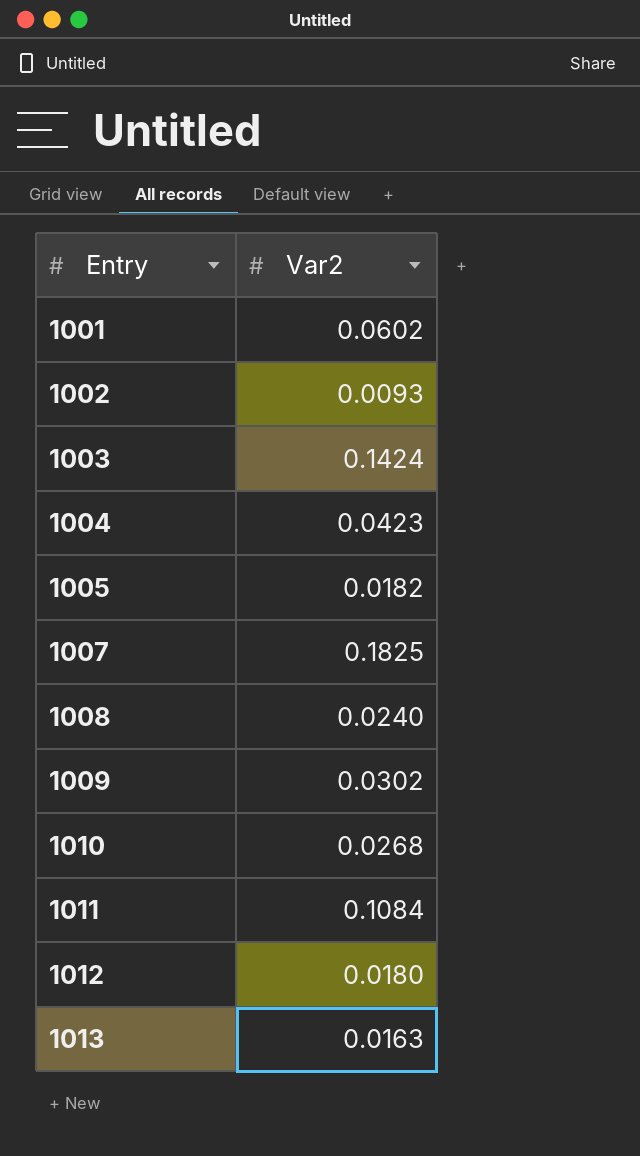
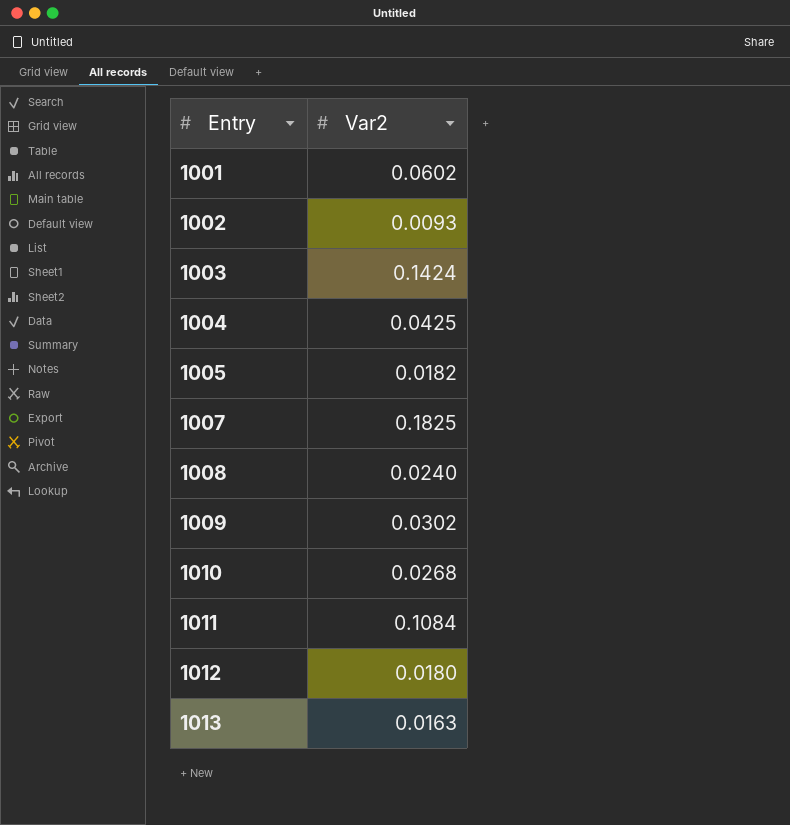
1004 | Var2: 0.0423 -> 0.0425

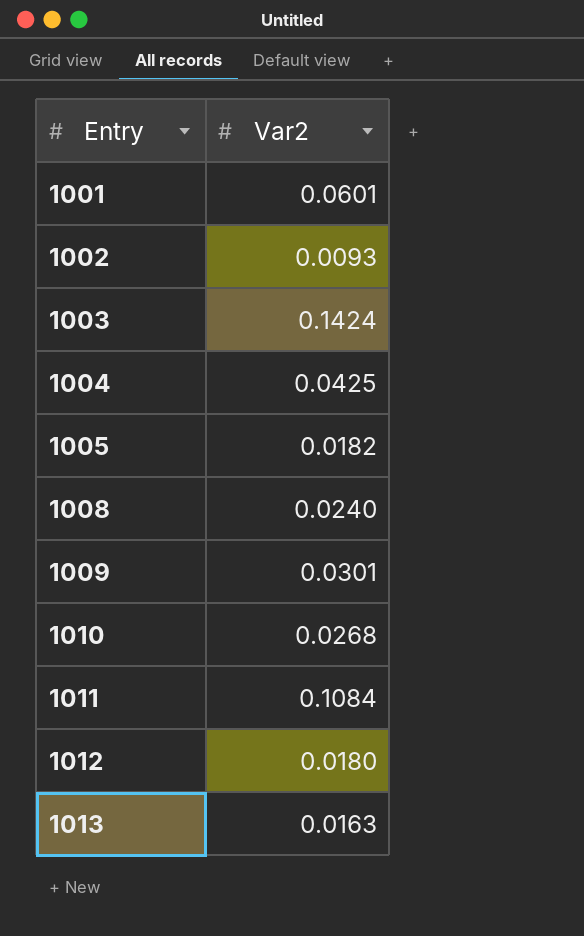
row 1007: 0.1825 -> none
1001 | Var2: 0.0602 -> 0.0601
1009 | Var2: 0.0302 -> 0.0301

